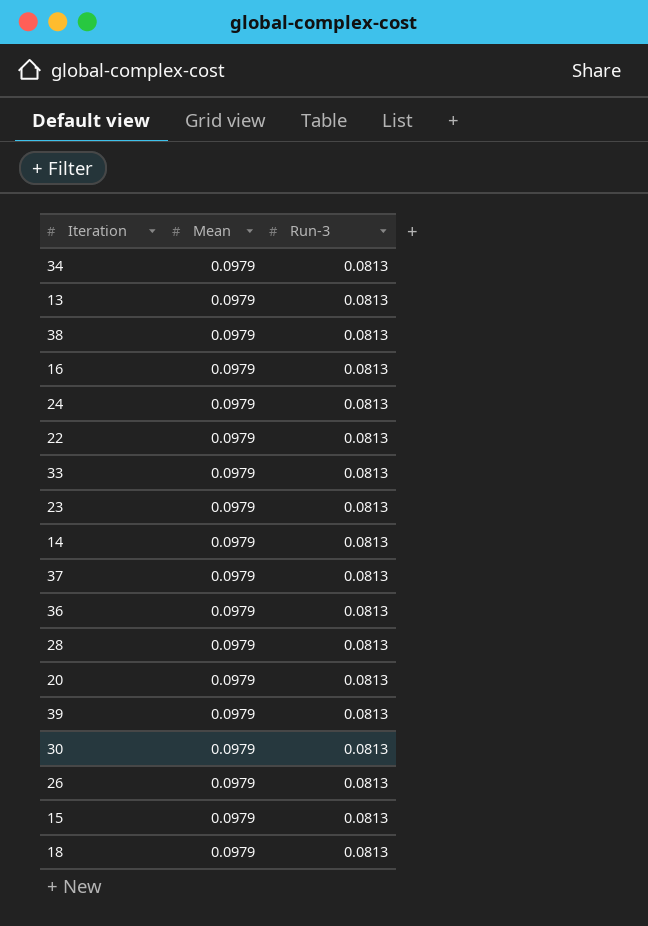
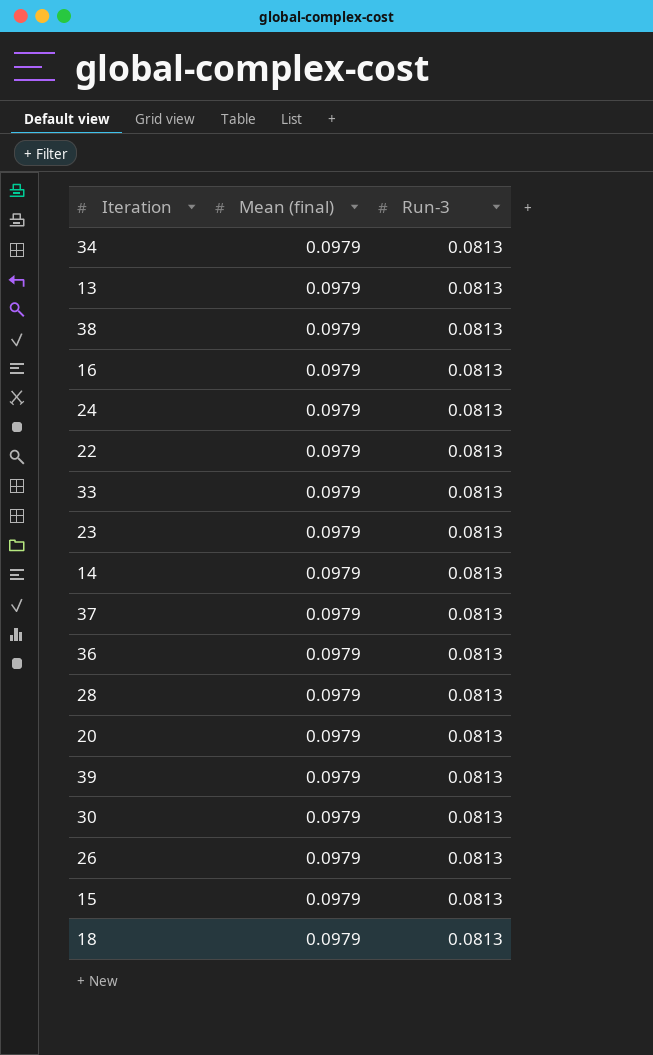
column name: Mean -> Mean (final)

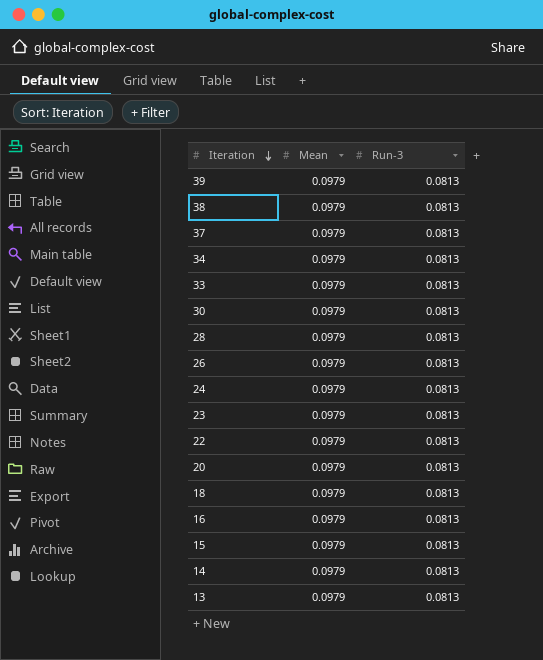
row order: none -> Iteration descending
column name: Mean (final) -> Mean
row 36: 0.0979 | 0.0813 -> none

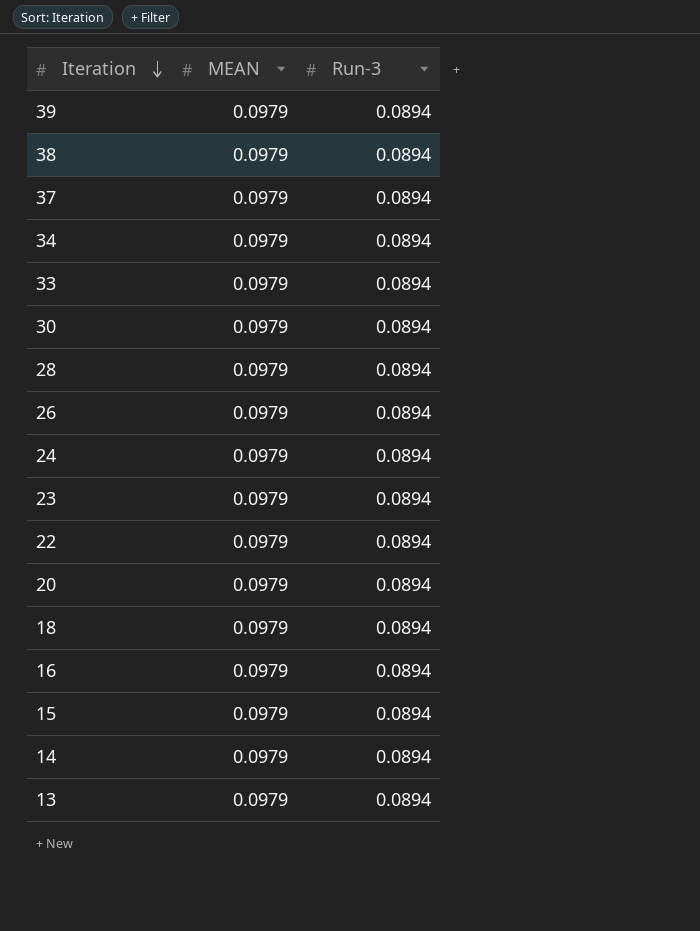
column name: Mean -> MEAN
39 | Run-3: 0.0813 -> 0.0894
38 | Run-3: 0.0813 -> 0.0894
37 | Run-3: 0.0813 -> 0.0894
34 | Run-3: 0.0813 -> 0.0894
33 | Run-3: 0.0813 -> 0.0894
30 | Run-3: 0.0813 -> 0.0894
28 | Run-3: 0.0813 -> 0.0894
26 | Run-3: 0.0813 -> 0.0894
24 | Run-3: 0.0813 -> 0.0894
23 | Run-3: 0.0813 -> 0.0894
22 | Run-3: 0.0813 -> 0.0894
20 | Run-3: 0.0813 -> 0.0894
18 | Run-3: 0.0813 -> 0.0894
16 | Run-3: 0.0813 -> 0.0894
15 | Run-3: 0.0813 -> 0.0894
14 | Run-3: 0.0813 -> 0.0894
13 | Run-3: 0.0813 -> 0.0894

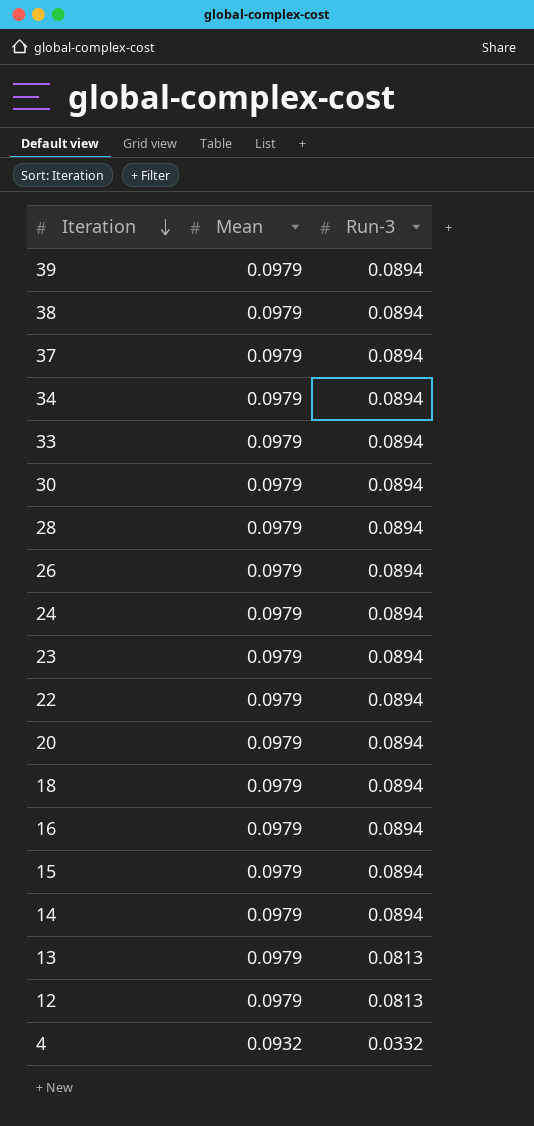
column name: MEAN -> Mean
13 | Run-3: 0.0894 -> 0.0813
row 12: none -> 0.0979 | 0.0813
row 4: none -> 0.0932 | 0.0332

